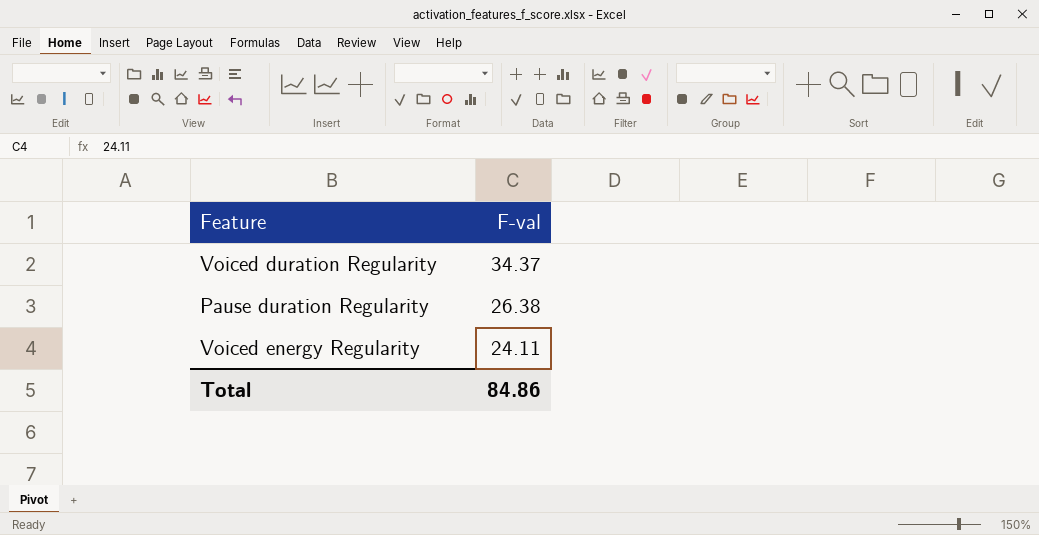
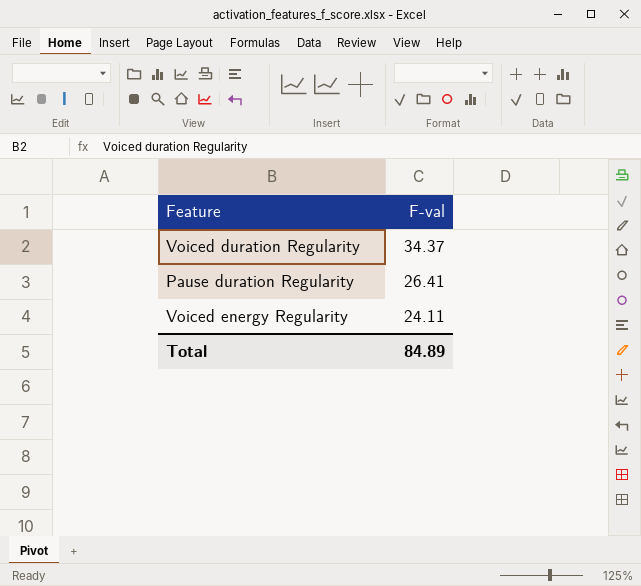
Pause duration Regularity | F-val: 26.38 -> 26.41
Total | F-val: 84.86 -> 84.89

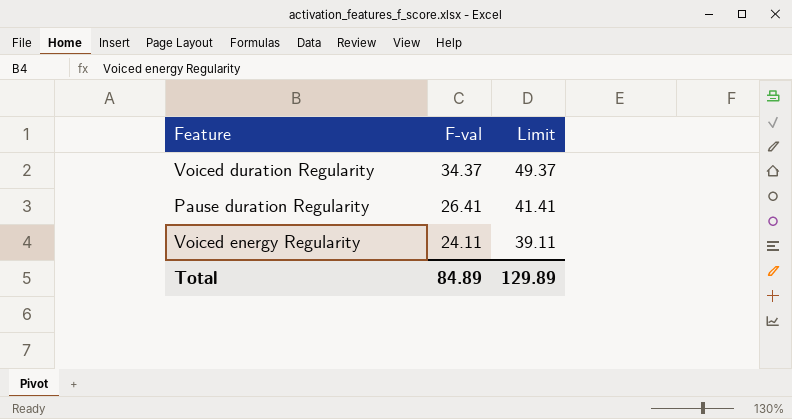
column Limit | formula: none -> [F-val] + 15

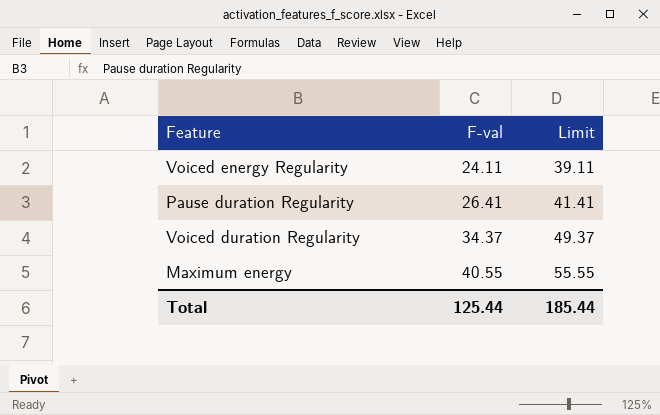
row order: F-val descending -> F-val ascending
row Maximum energy: none -> 40.55 | 55.55
Total | F-val: 84.89 -> 125.44
Total | Limit: 129.89 -> 185.44

